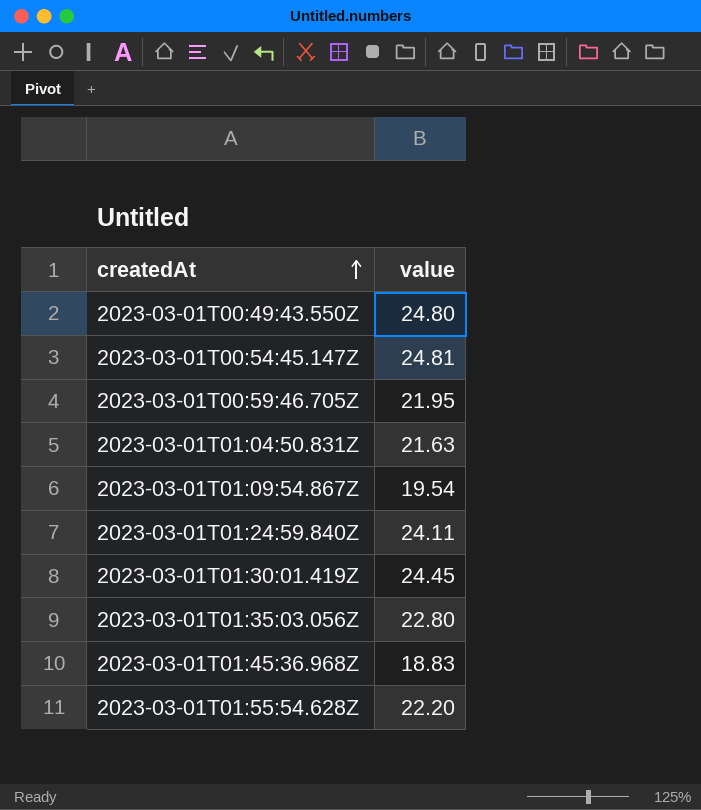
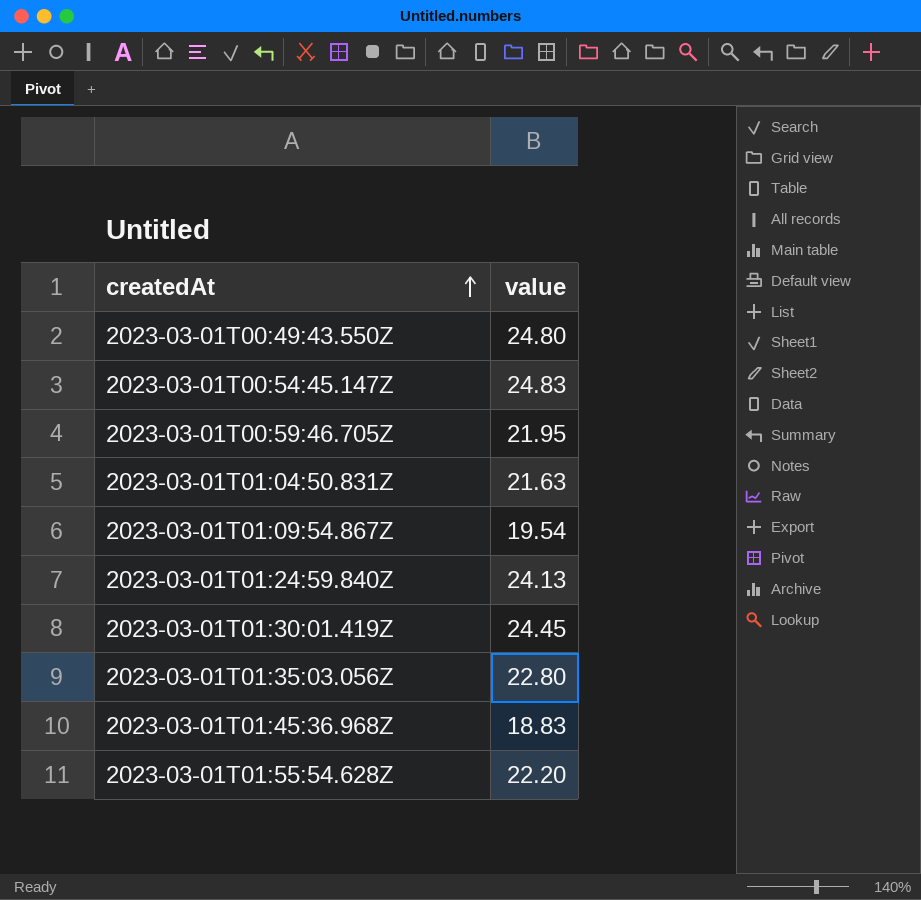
2023-03-01T00:54:45.147Z | value: 24.81 -> 24.83
2023-03-01T01:24:59.840Z | value: 24.11 -> 24.13

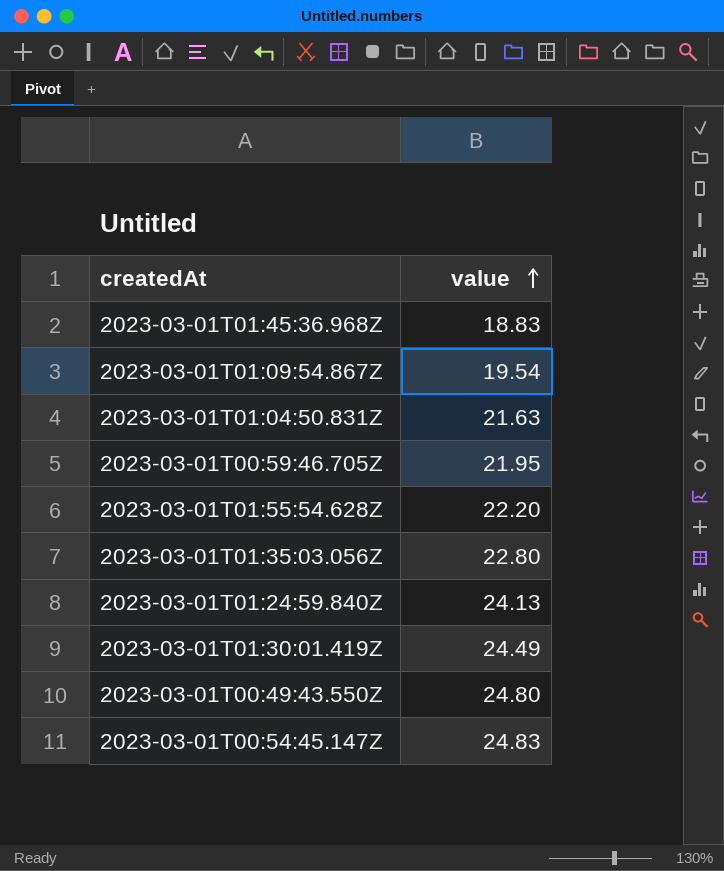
row order: createdAt ascending -> value ascending
2023-03-01T01:30:01.419Z | value: 24.45 -> 24.49

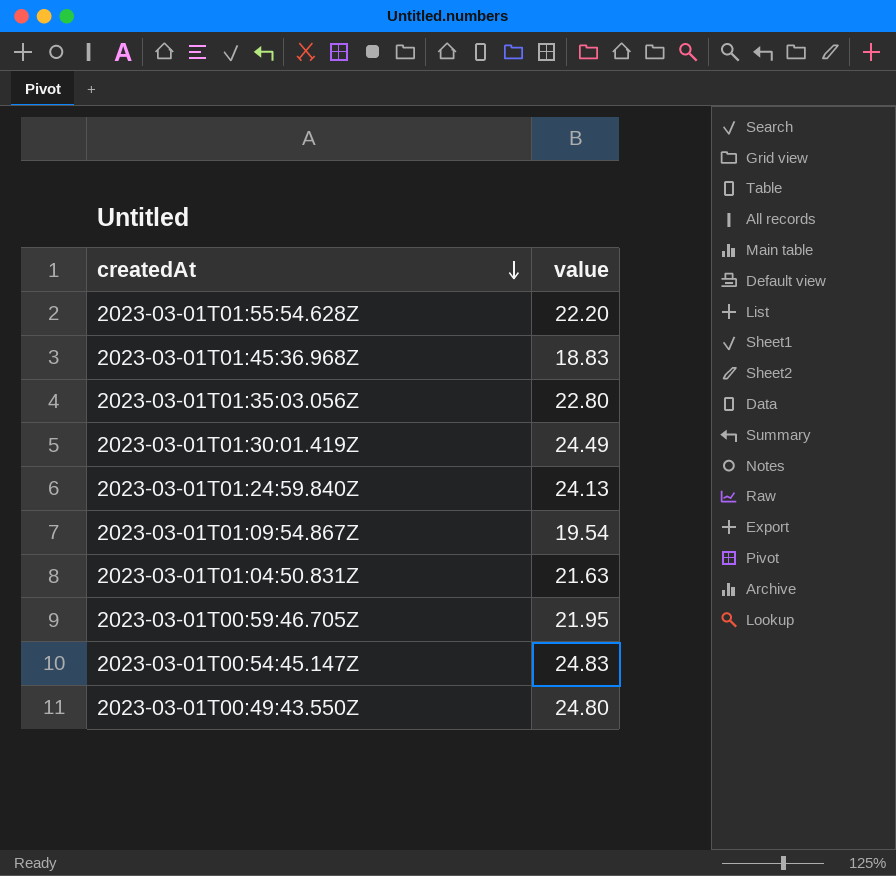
row order: value ascending -> createdAt descending

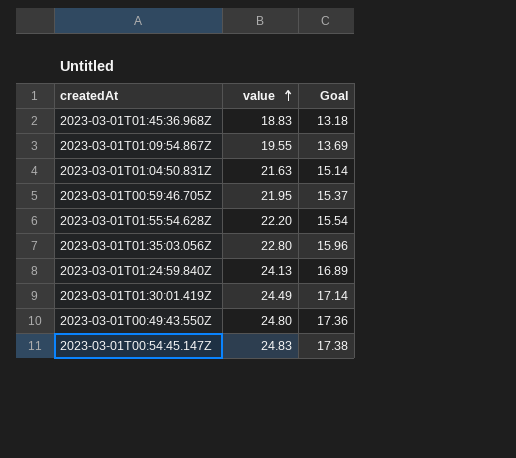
row order: createdAt descending -> value ascending
column Goal | formula: none -> [value] * 0.7
2023-03-01T01:09:54.867Z | value: 19.54 -> 19.55

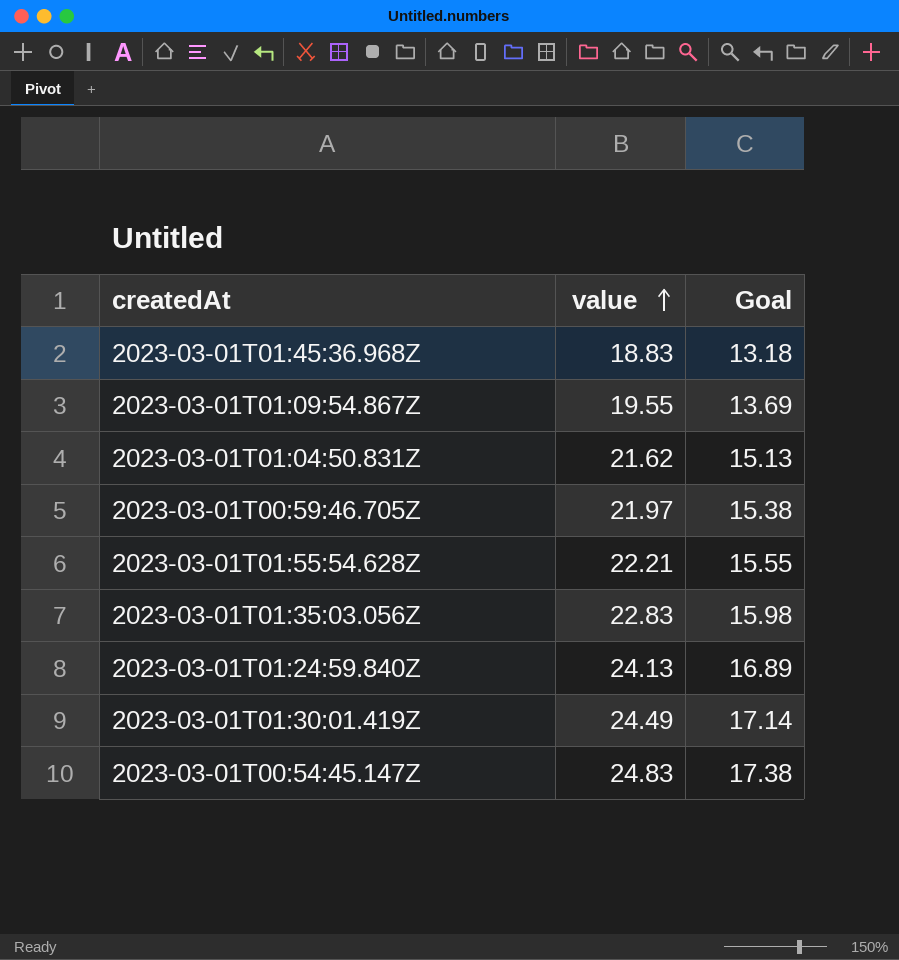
row 2023-03-01T00:49:43.550Z: 24.80 | 17.36 -> none
2023-03-01T01:04:50.831Z | value: 21.63 -> 21.62
2023-03-01T01:04:50.831Z | Goal: 15.14 -> 15.13
2023-03-01T00:59:46.705Z | value: 21.95 -> 21.97
2023-03-01T00:59:46.705Z | Goal: 15.37 -> 15.38
2023-03-01T01:55:54.628Z | value: 22.20 -> 22.21
2023-03-01T01:55:54.628Z | Goal: 15.54 -> 15.55
2023-03-01T01:35:03.056Z | value: 22.80 -> 22.83
2023-03-01T01:35:03.056Z | Goal: 15.96 -> 15.98

